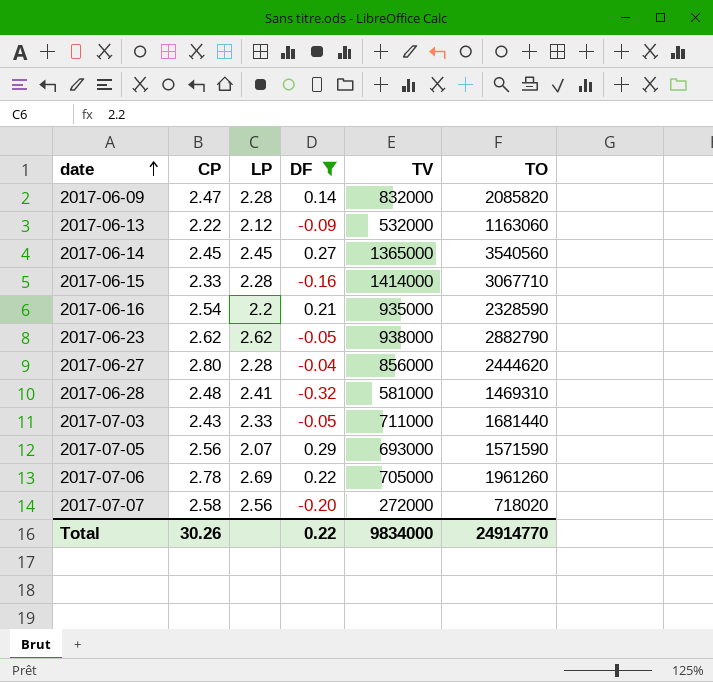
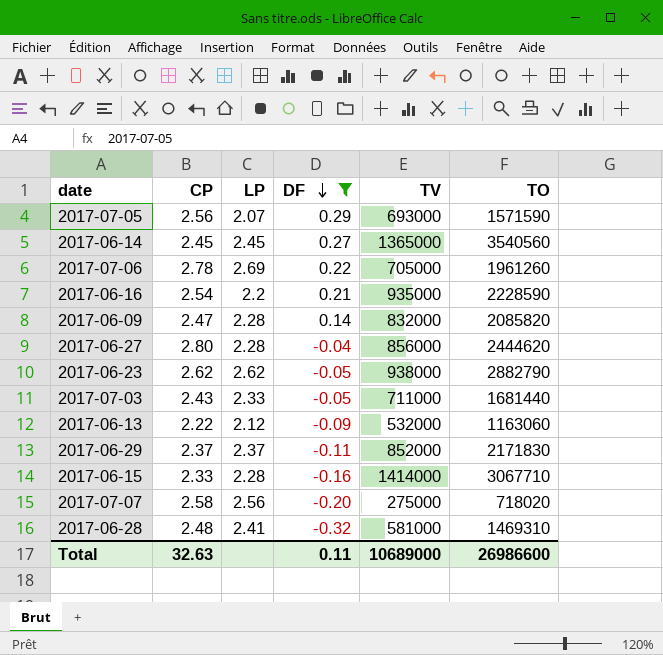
row order: date ascending -> DF descending
2017-06-16 | TO: 2328590 -> 2228590
row 2017-06-29: none -> 2.37 | 2.37 | -0.11 | 852000 | 2171830
2017-07-07 | TV: 272000 -> 275000
Total | CP: 30.26 -> 32.63
Total | DF: 0.22 -> 0.11
Total | TV: 9834000 -> 10689000
Total | TO: 24914770 -> 26986600

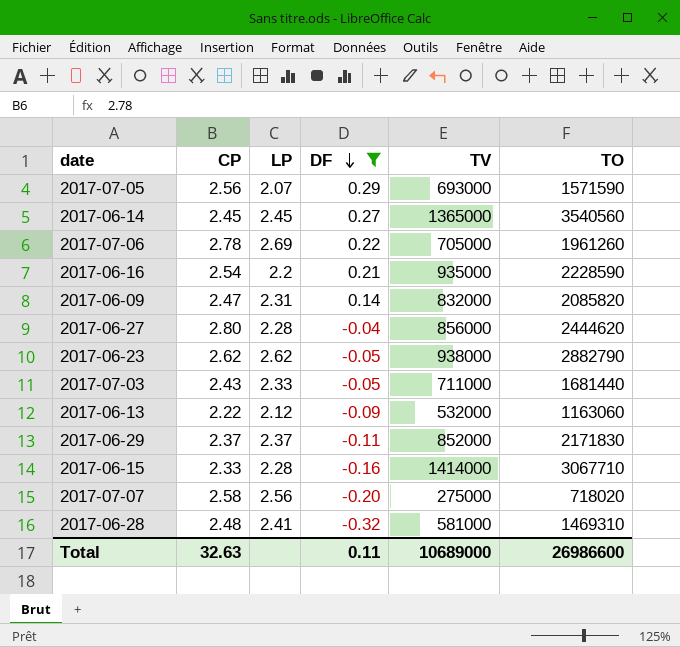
2017-06-09 | LP: 2.28 -> 2.31

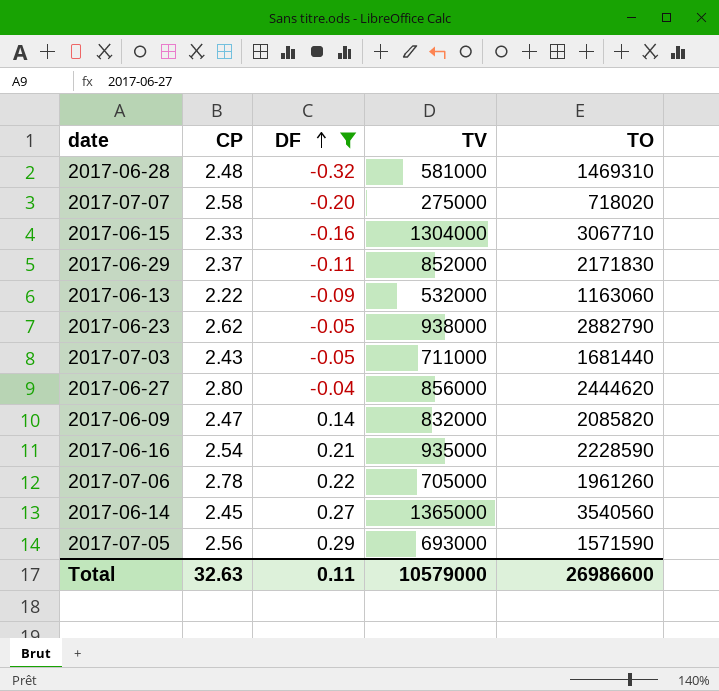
row order: DF descending -> DF ascending
column LP | position: 3 -> none
2017-06-15 | TV: 1414000 -> 1304000
Total | TV: 10689000 -> 10579000

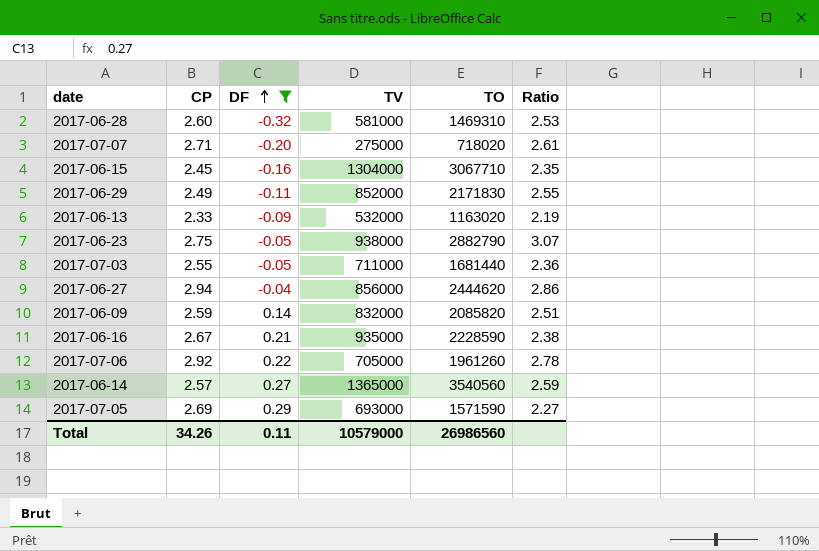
column Ratio | formula: none -> [TO] / [TV]
2017-06-28 | CP: 2.48 -> 2.60
2017-07-07 | CP: 2.58 -> 2.71
2017-06-15 | CP: 2.33 -> 2.45
2017-06-29 | CP: 2.37 -> 2.49
2017-06-13 | CP: 2.22 -> 2.33
2017-06-13 | TO: 1163060 -> 1163020
2017-06-23 | CP: 2.62 -> 2.75
2017-07-03 | CP: 2.43 -> 2.55
2017-06-27 | CP: 2.80 -> 2.94
2017-06-09 | CP: 2.47 -> 2.59
2017-06-16 | CP: 2.54 -> 2.67
2017-07-06 | CP: 2.78 -> 2.92
2017-06-14 | CP: 2.45 -> 2.57
2017-07-05 | CP: 2.56 -> 2.69
Total | CP: 32.63 -> 34.26
Total | TO: 26986600 -> 26986560

